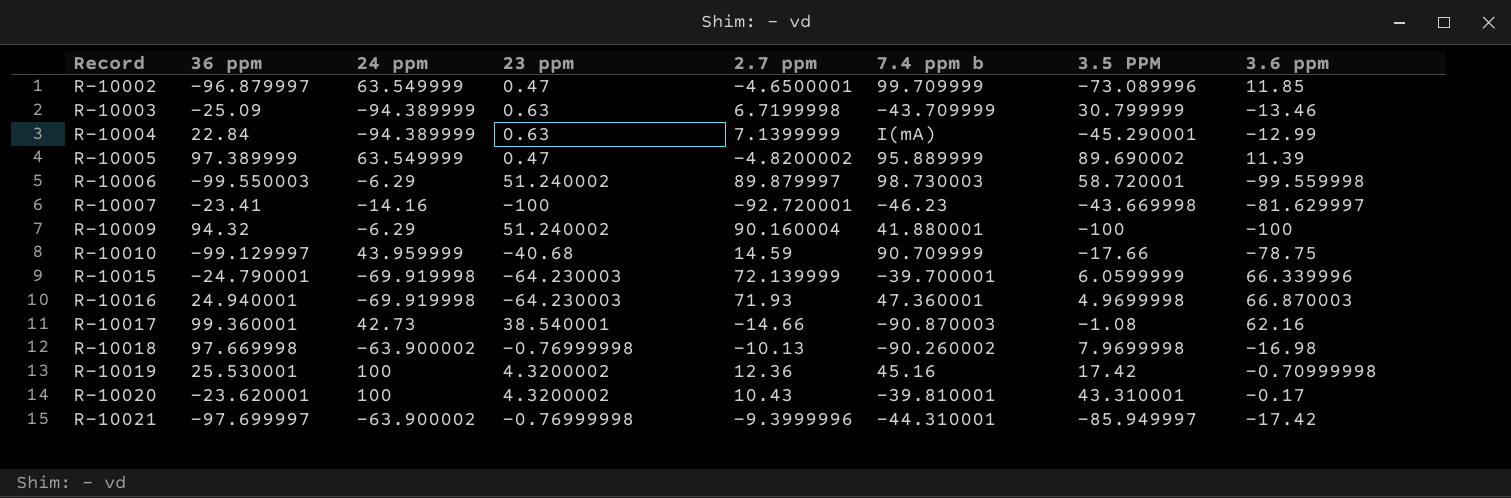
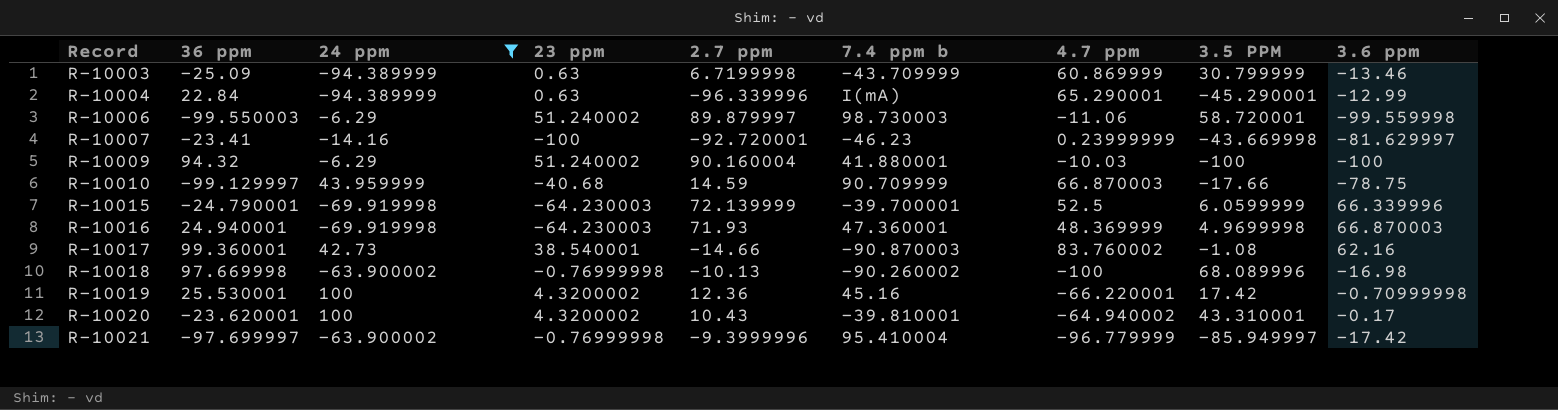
filter: none -> 24 ppm != 63.549999
column 4.7 ppm | position: none -> 7
R-10004 | 2.7 ppm: 7.1399999 -> -96.339996
R-10018 | 3.5 PPM: 7.9699998 -> 68.089996
R-10021 | 7.4 ppm b: -44.310001 -> 95.410004

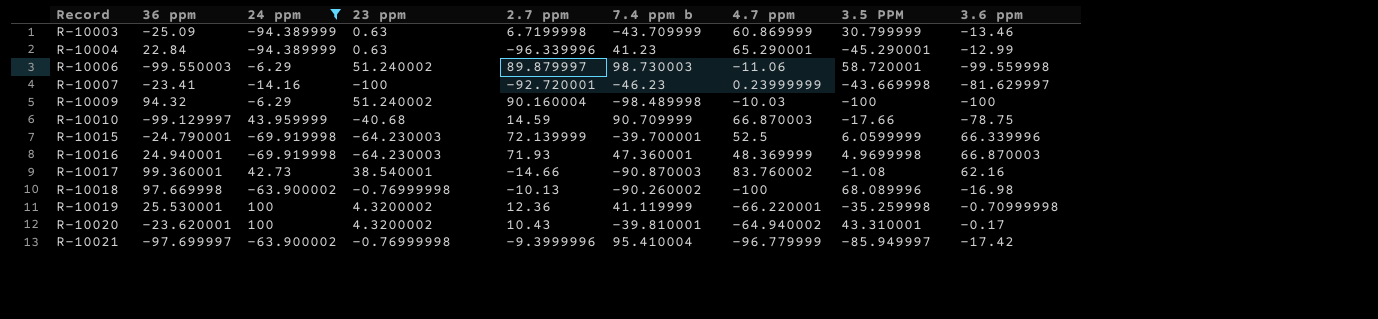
R-10004 | 7.4 ppm b: I(mA) -> 41.23
R-10009 | 7.4 ppm b: 41.880001 -> -98.489998
R-10019 | 7.4 ppm b: 45.16 -> 41.119999
R-10019 | 3.5 PPM: 17.42 -> -35.259998

